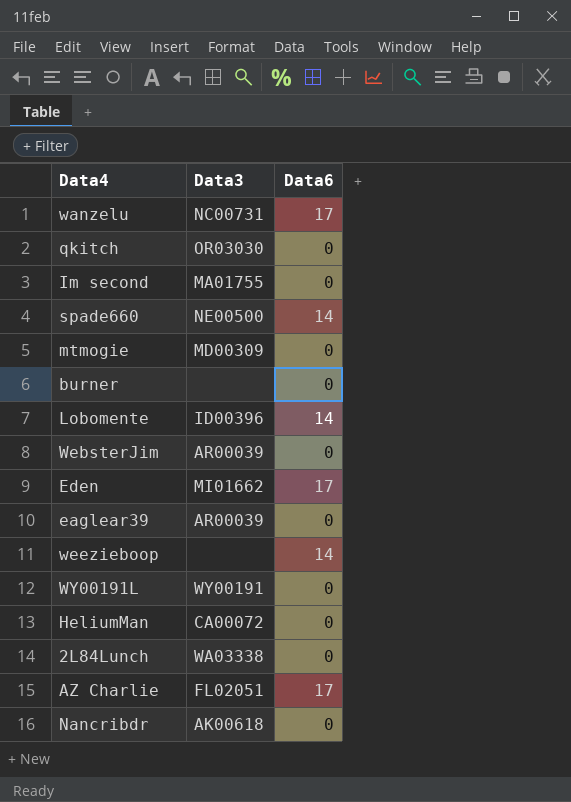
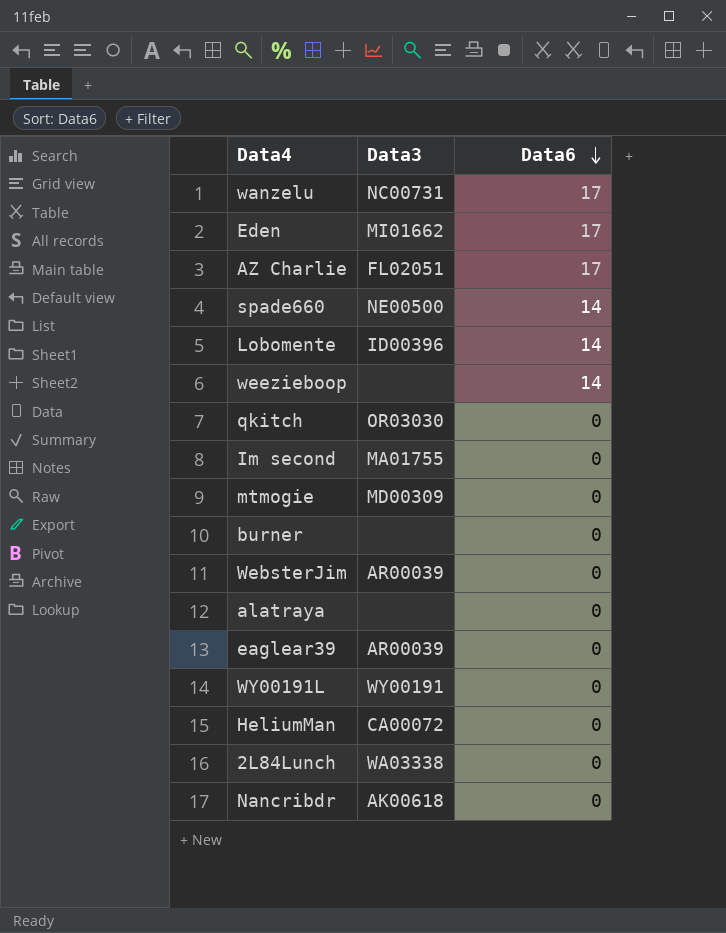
row order: none -> Data6 descending
row alatraya: none -> none | 0

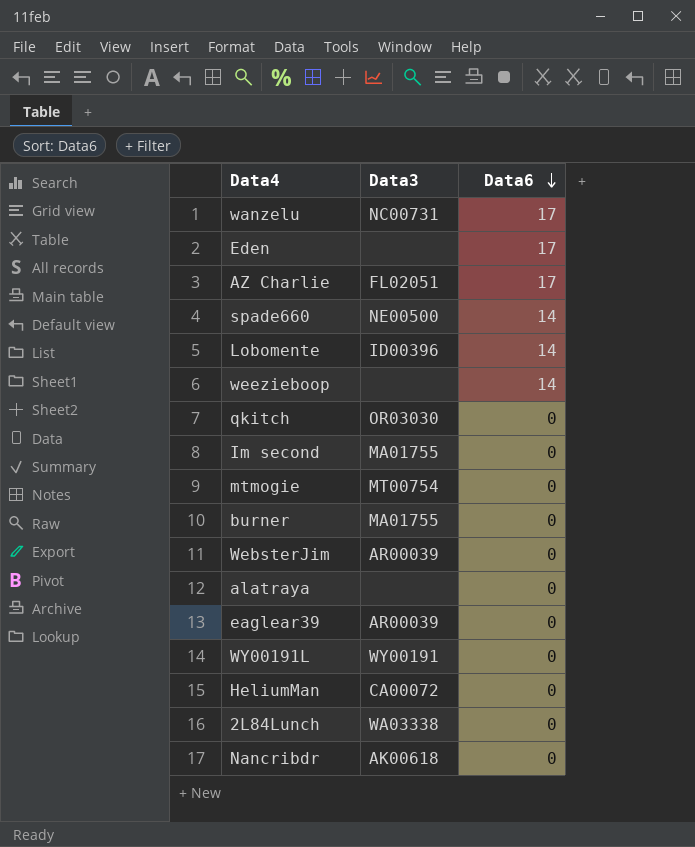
Eden | Data3: MI01662 -> none
mtmogie | Data3: MD00309 -> MT00754
burner | Data3: none -> MA01755

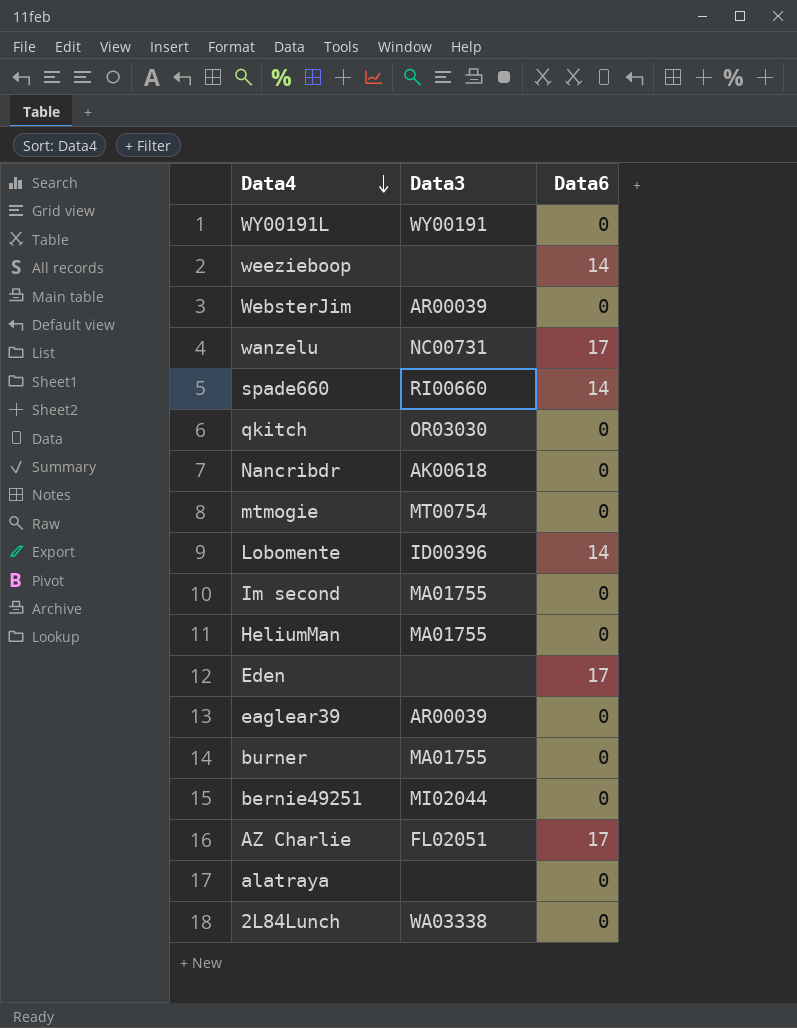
row order: Data6 descending -> Data4 descending
spade660 | Data3: NE00500 -> RI00660
HeliumMan | Data3: CA00072 -> MA01755
row bernie49251: none -> MI02044 | 0

